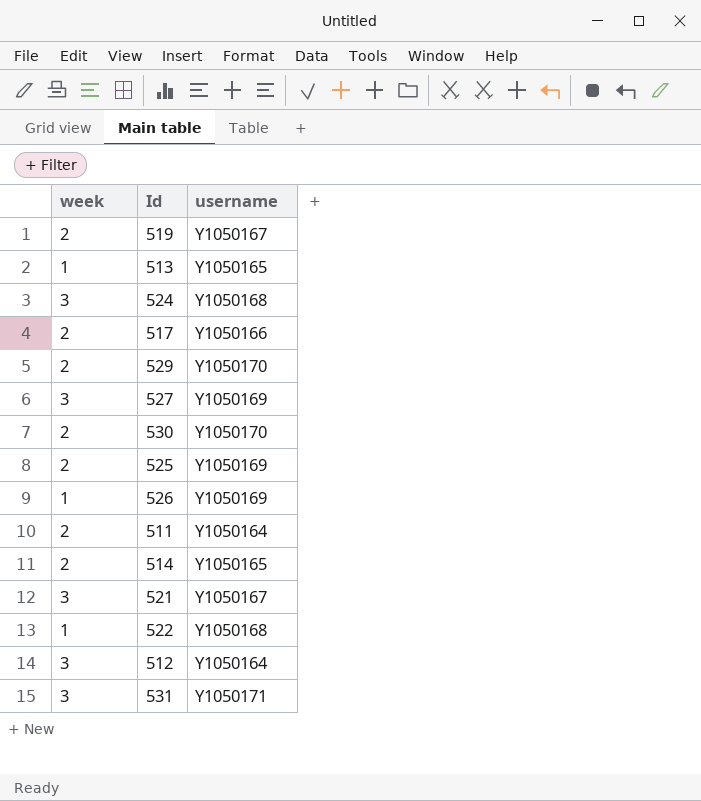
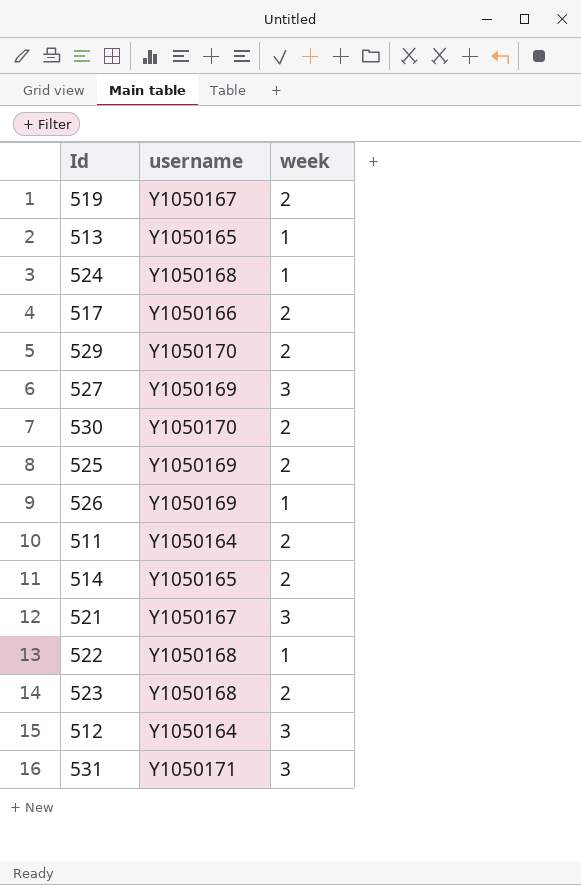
column week | position: 1 -> 3
524 | week: 3 -> 1
row 523: none -> Y1050168 | 2

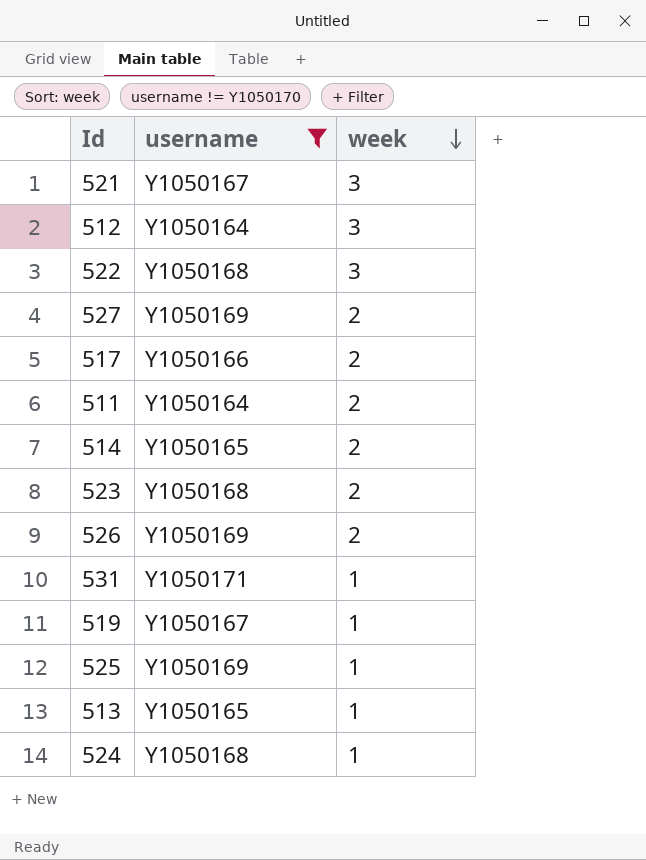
filter: none -> username != Y1050170
row order: none -> week descending
522 | week: 1 -> 3
527 | week: 3 -> 2
526 | week: 1 -> 2
531 | week: 3 -> 1
519 | week: 2 -> 1
525 | week: 2 -> 1

